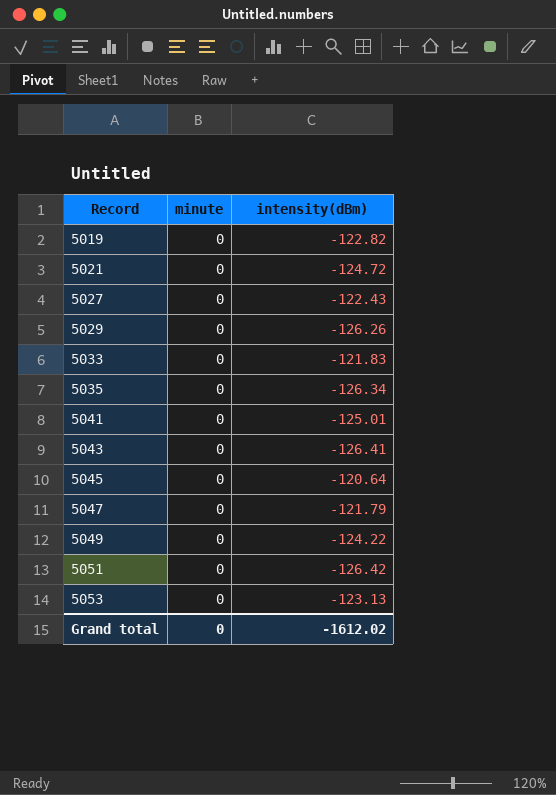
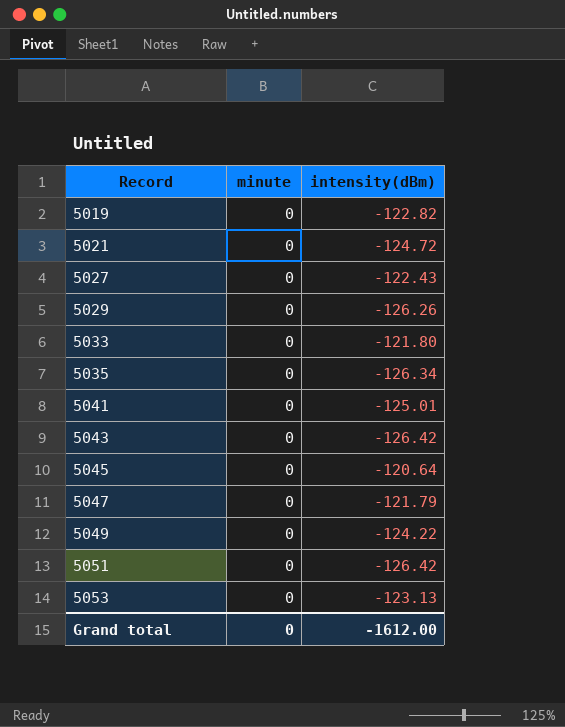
5033 | intensity(dBm): -121.83 -> -121.80
5043 | intensity(dBm): -126.41 -> -126.42
Grand total | intensity(dBm): -1612.02 -> -1612.00

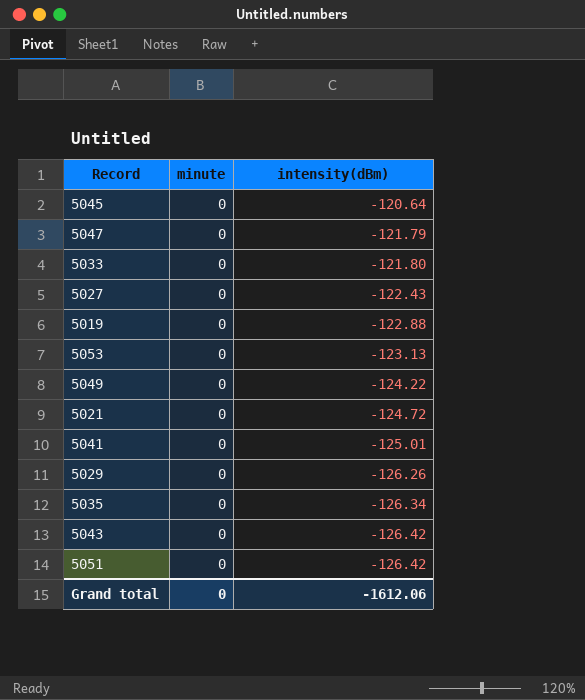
row order: Record ascending -> intensity(dBm) descending
5019 | intensity(dBm): -122.82 -> -122.88
Grand total | intensity(dBm): -1612.00 -> -1612.06

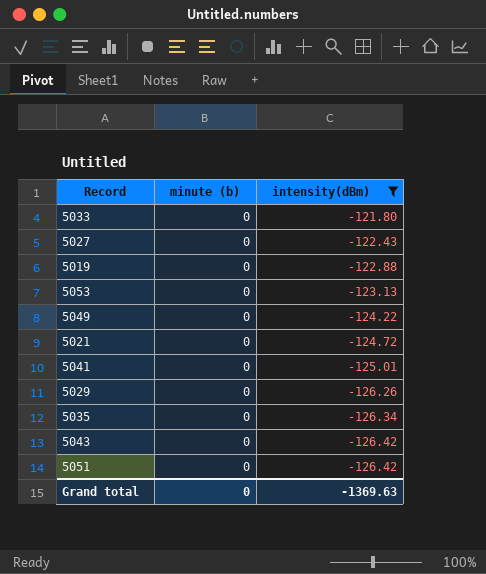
filter: none -> intensity(dBm) <= -121.80
column name: minute -> minute (b)
Grand total | intensity(dBm): -1612.06 -> -1369.63

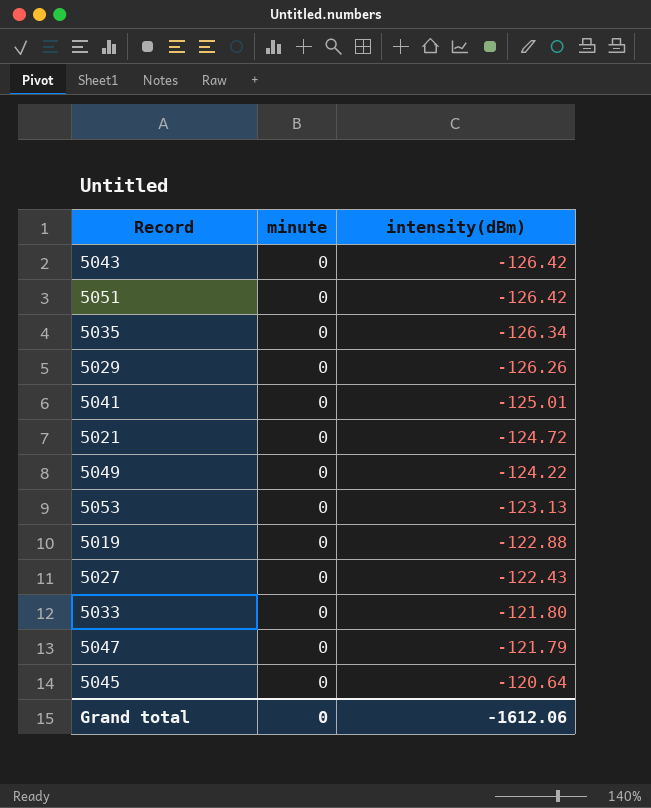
filter: intensity(dBm) <= -121.80 -> none
row order: intensity(dBm) descending -> intensity(dBm) ascending
column name: minute (b) -> minute
Grand total | intensity(dBm): -1369.63 -> -1612.06

